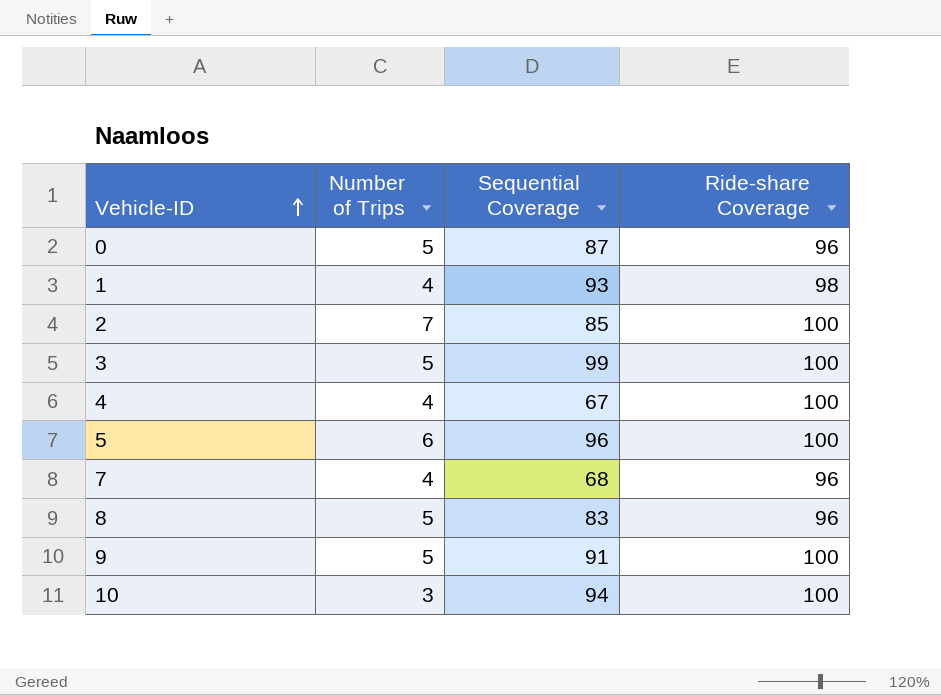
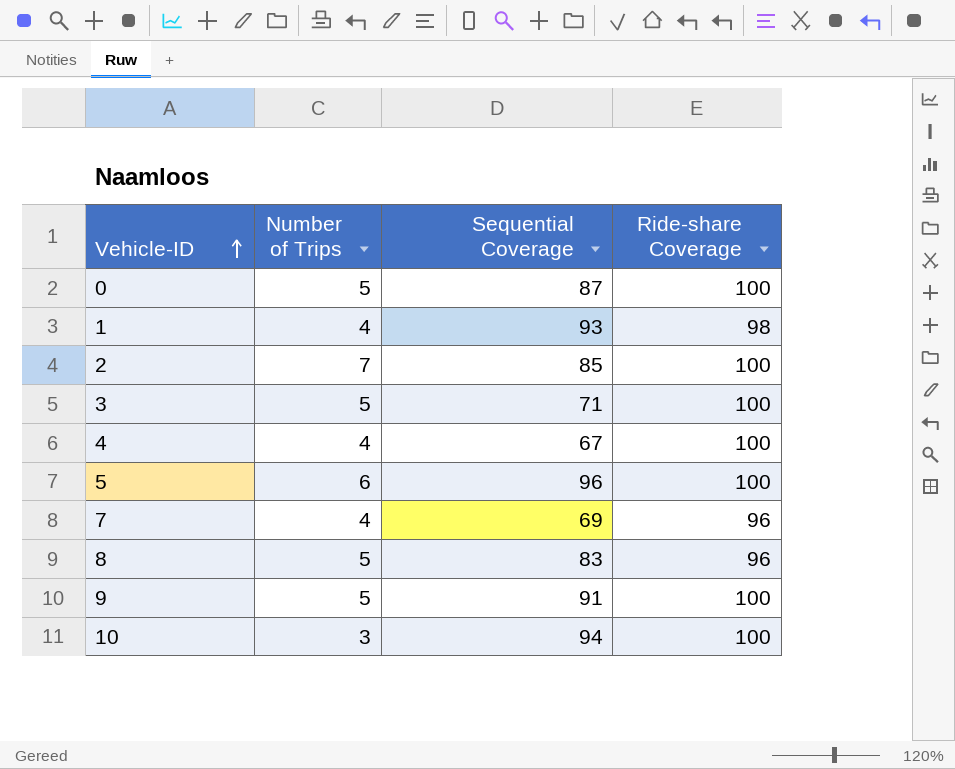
0 | Ride-share Coverage: 96 -> 100
3 | Sequential Coverage: 99 -> 71
7 | Sequential Coverage: 68 -> 69

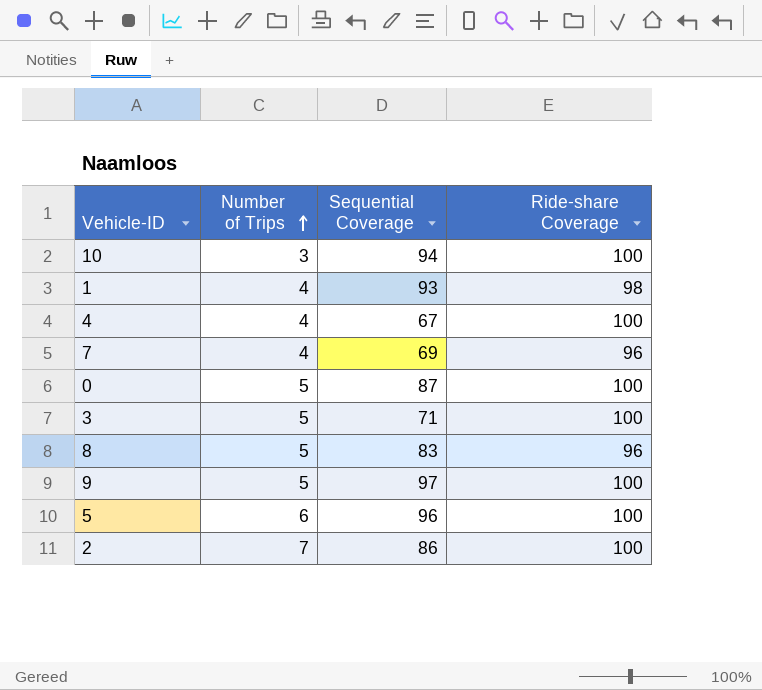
row order: Vehicle-ID ascending -> Number of Trips ascending
9 | Sequential Coverage: 91 -> 97
2 | Sequential Coverage: 85 -> 86

